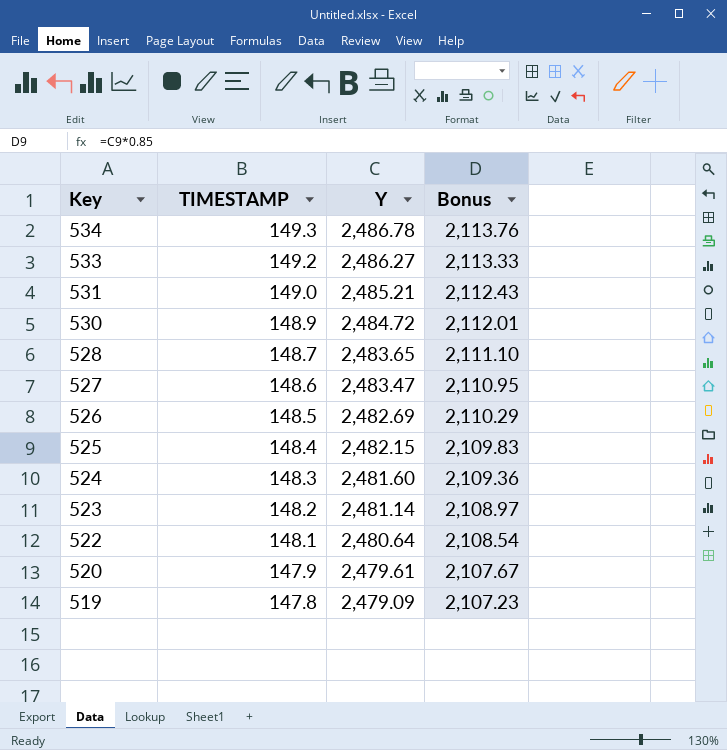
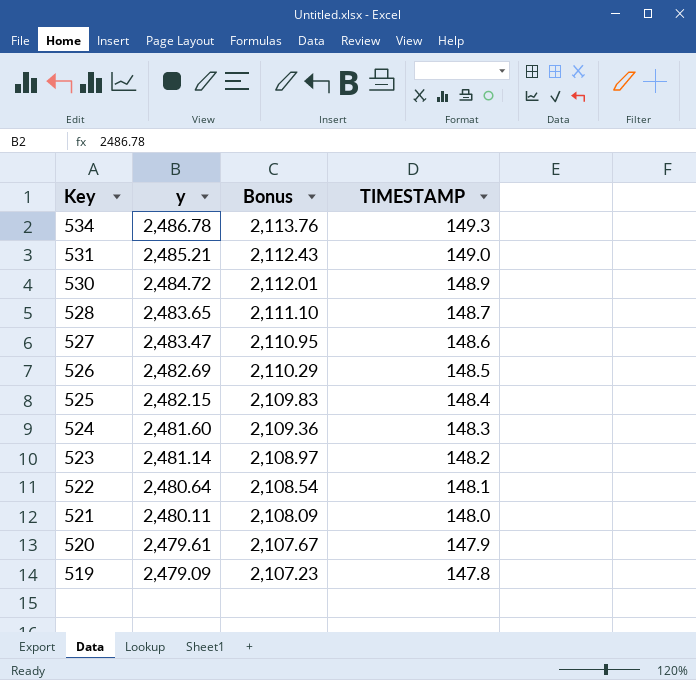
column name: Y -> y
column TIMESTAMP | position: 2 -> 4
row 533: 149.2 | 2,486.27 | 2,113.33 -> none
row 521: none -> 2,480.11 | 2,108.09 | 148.0

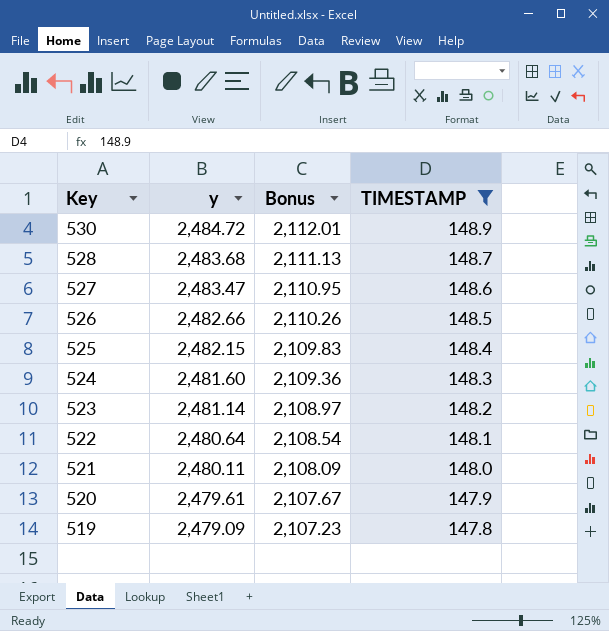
filter: none -> TIMESTAMP <= 148.9
528 | y: 2,483.65 -> 2,483.68
528 | Bonus: 2,111.10 -> 2,111.13
526 | y: 2,482.69 -> 2,482.66
526 | Bonus: 2,110.29 -> 2,110.26

